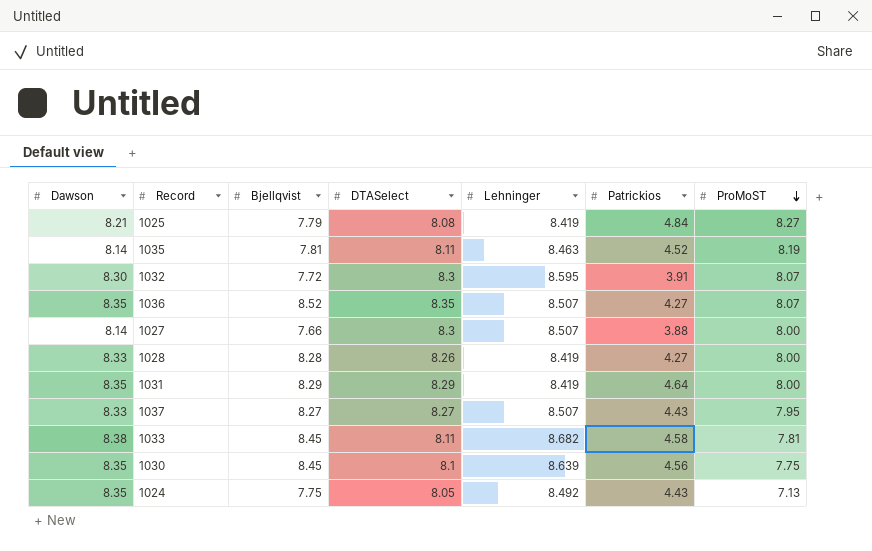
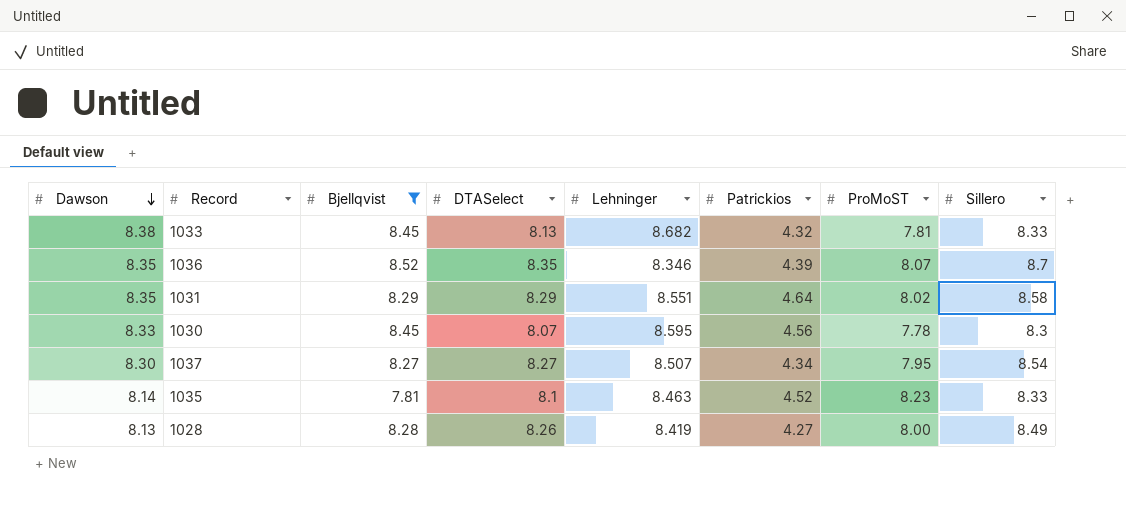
filter: none -> Bjellqvist >= 7.81
row order: ProMoST descending -> Dawson descending
column Sillero | position: none -> 8
1033 | DTASelect: 8.11 -> 8.13
1033 | Patrickios: 4.58 -> 4.32
1036 | Lehninger: 8.507 -> 8.346
1036 | Patrickios: 4.27 -> 4.39
1031 | Lehninger: 8.419 -> 8.551
1031 | ProMoST: 8.00 -> 8.02
1030 | Dawson: 8.35 -> 8.33
1030 | DTASelect: 8.1 -> 8.07
1030 | Lehninger: 8.639 -> 8.595
1030 | ProMoST: 7.75 -> 7.78
1037 | Dawson: 8.33 -> 8.30
1037 | Patrickios: 4.43 -> 4.34
1035 | DTASelect: 8.11 -> 8.1
1035 | ProMoST: 8.19 -> 8.23
1028 | Dawson: 8.33 -> 8.13

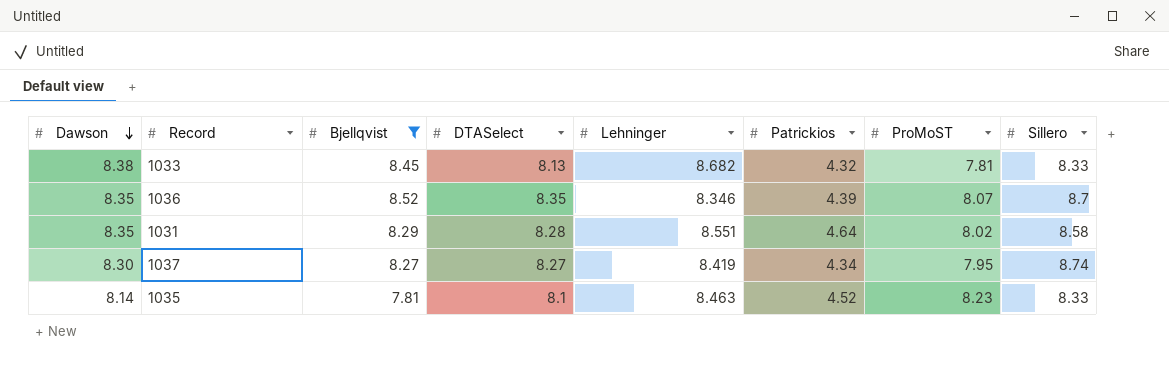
row 1030: 8.33 | 8.45 | 8.07 | 8.595 | 4.56 | 7.78 | 8.3 -> none
row 1028: 8.13 | 8.28 | 8.26 | 8.419 | 4.27 | 8.00 | 8.49 -> none
1031 | DTASelect: 8.29 -> 8.28
1037 | Lehninger: 8.507 -> 8.419
1037 | Sillero: 8.54 -> 8.74

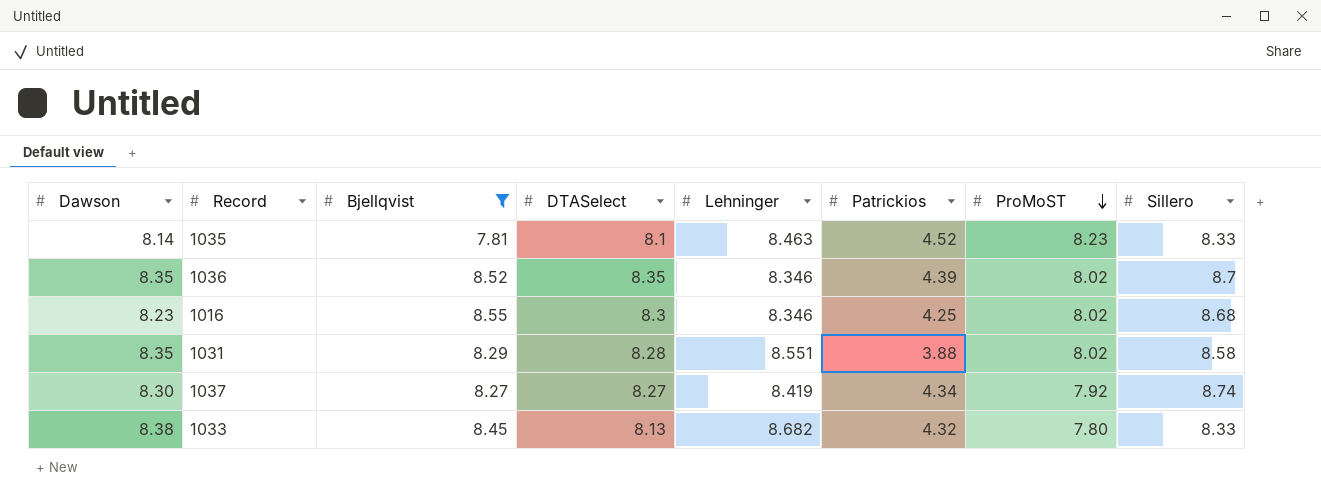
row order: Dawson descending -> ProMoST descending
1036 | ProMoST: 8.07 -> 8.02
row 1016: none -> 8.23 | 8.55 | 8.3 | 8.346 | 4.25 | 8.02 | 8.68
1031 | Patrickios: 4.64 -> 3.88
1037 | ProMoST: 7.95 -> 7.92
1033 | ProMoST: 7.81 -> 7.80

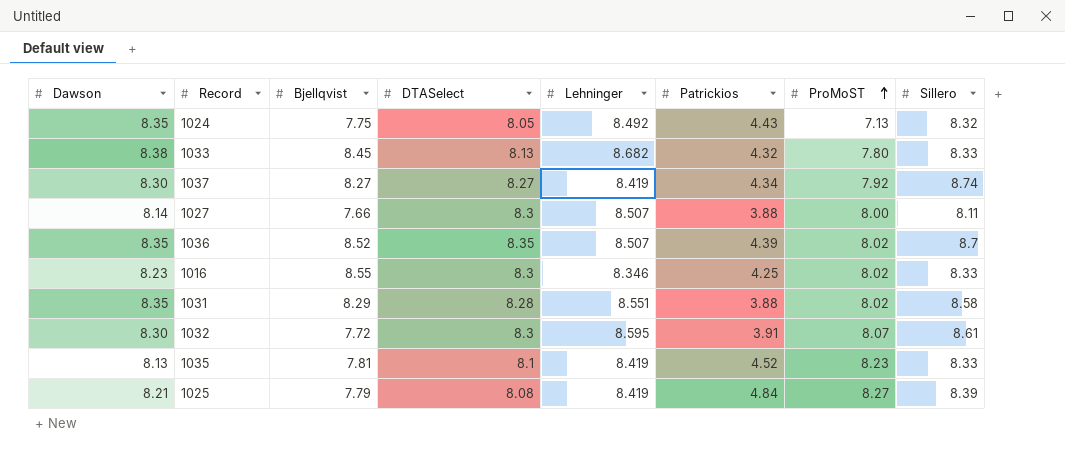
filter: Bjellqvist >= 7.81 -> none
row order: ProMoST descending -> ProMoST ascending
1036 | Lehninger: 8.346 -> 8.507
1016 | Sillero: 8.68 -> 8.33
1035 | Dawson: 8.14 -> 8.13
1035 | Lehninger: 8.463 -> 8.419

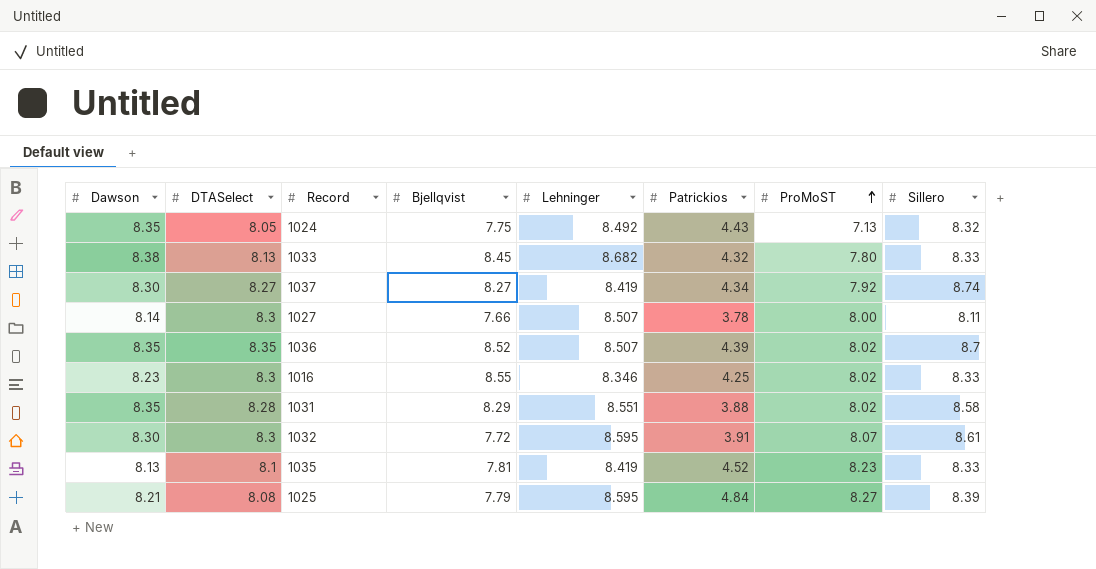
column DTASelect | position: 4 -> 2
1027 | Patrickios: 3.88 -> 3.78
1025 | Lehninger: 8.419 -> 8.595

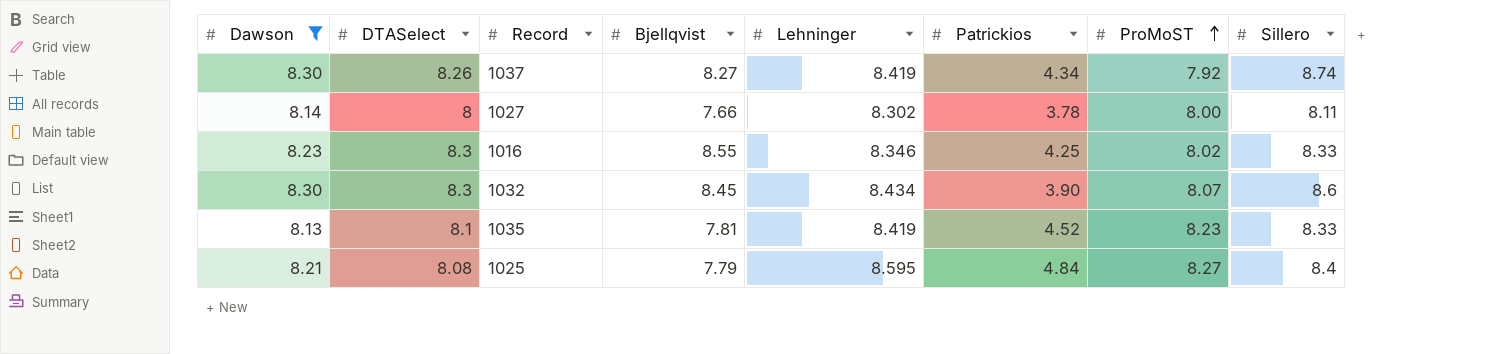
filter: none -> Dawson <= 8.30
1037 | DTASelect: 8.27 -> 8.26
1027 | DTASelect: 8.3 -> 8
1027 | Lehninger: 8.507 -> 8.302
1032 | Bjellqvist: 7.72 -> 8.45
1032 | Lehninger: 8.595 -> 8.434
1032 | Patrickios: 3.91 -> 3.90
1032 | Sillero: 8.61 -> 8.6
1025 | Sillero: 8.39 -> 8.4

